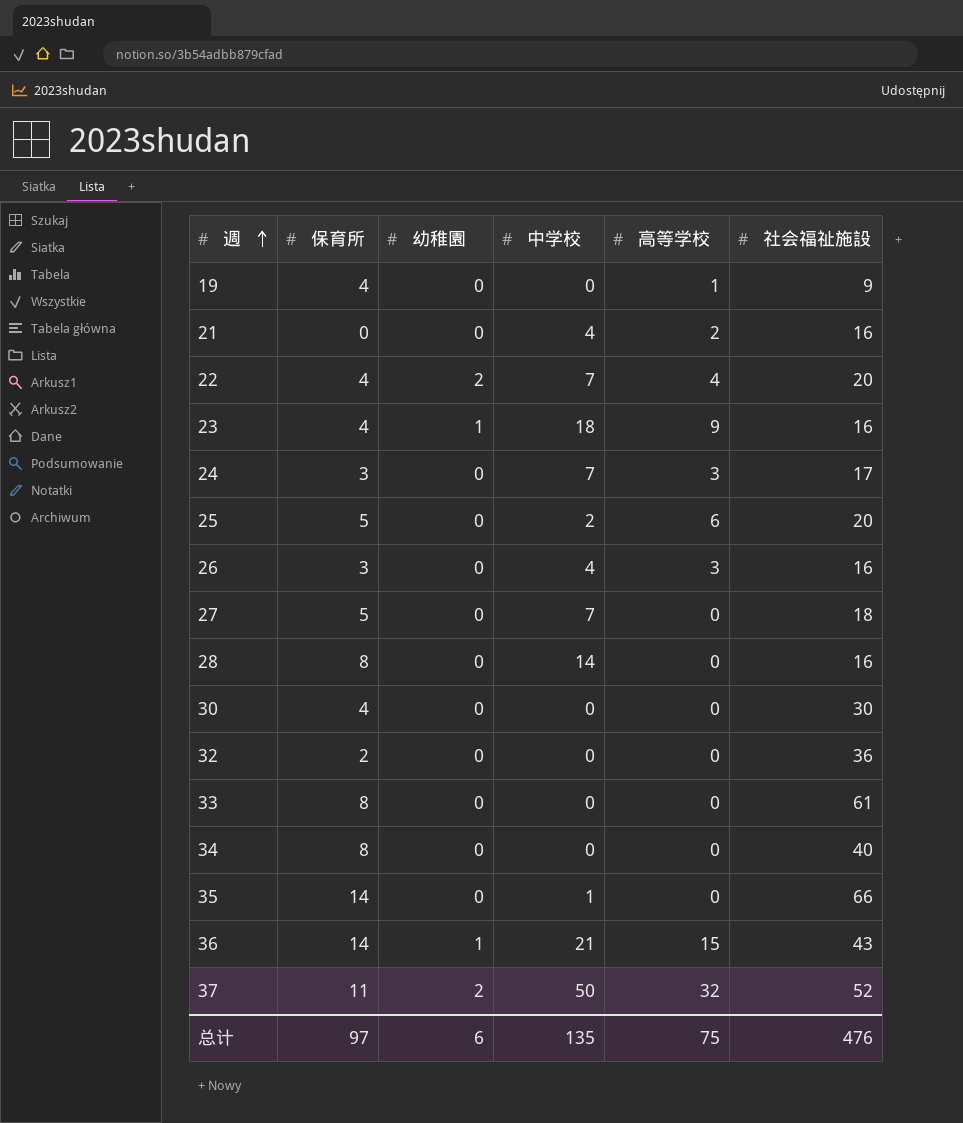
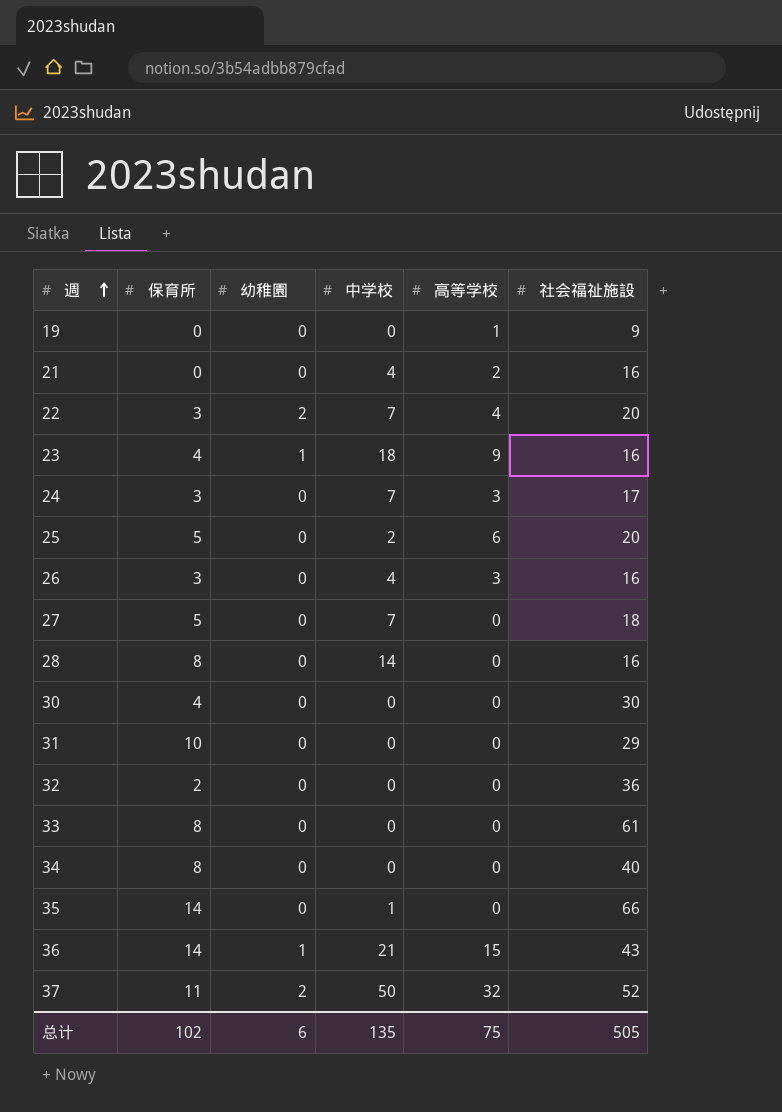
19 | 保育所: 4 -> 0
22 | 保育所: 4 -> 3
row 31: none -> 10 | 0 | 0 | 0 | 29
总计 | 保育所: 97 -> 102
总计 | 社会福祉施設: 476 -> 505

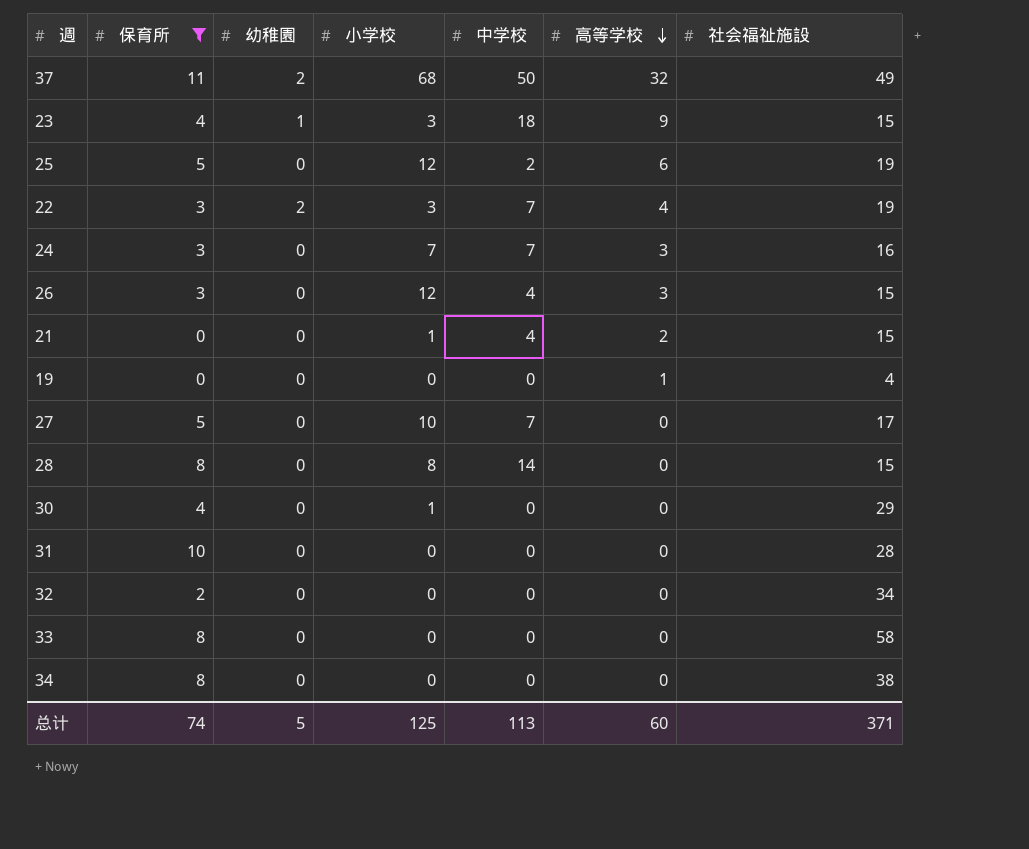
filter: none -> 保育所 != 14
row order: 週 ascending -> 高等学校 descending
column 小学校 | position: none -> 4
37 | 社会福祉施設: 52 -> 49
23 | 社会福祉施設: 16 -> 15
25 | 社会福祉施設: 20 -> 19
22 | 社会福祉施設: 20 -> 19
24 | 社会福祉施設: 17 -> 16
26 | 社会福祉施設: 16 -> 15
21 | 社会福祉施設: 16 -> 15
19 | 社会福祉施設: 9 -> 4
27 | 社会福祉施設: 18 -> 17
28 | 社会福祉施設: 16 -> 15
30 | 社会福祉施設: 30 -> 29
31 | 社会福祉施設: 29 -> 28
32 | 社会福祉施設: 36 -> 34
33 | 社会福祉施設: 61 -> 58
34 | 社会福祉施設: 40 -> 38
总计 | 保育所: 102 -> 74
总计 | 幼稚園: 6 -> 5
总计 | 中学校: 135 -> 113
总计 | 高等学校: 75 -> 60
总计 | 社会福祉施設: 505 -> 371

